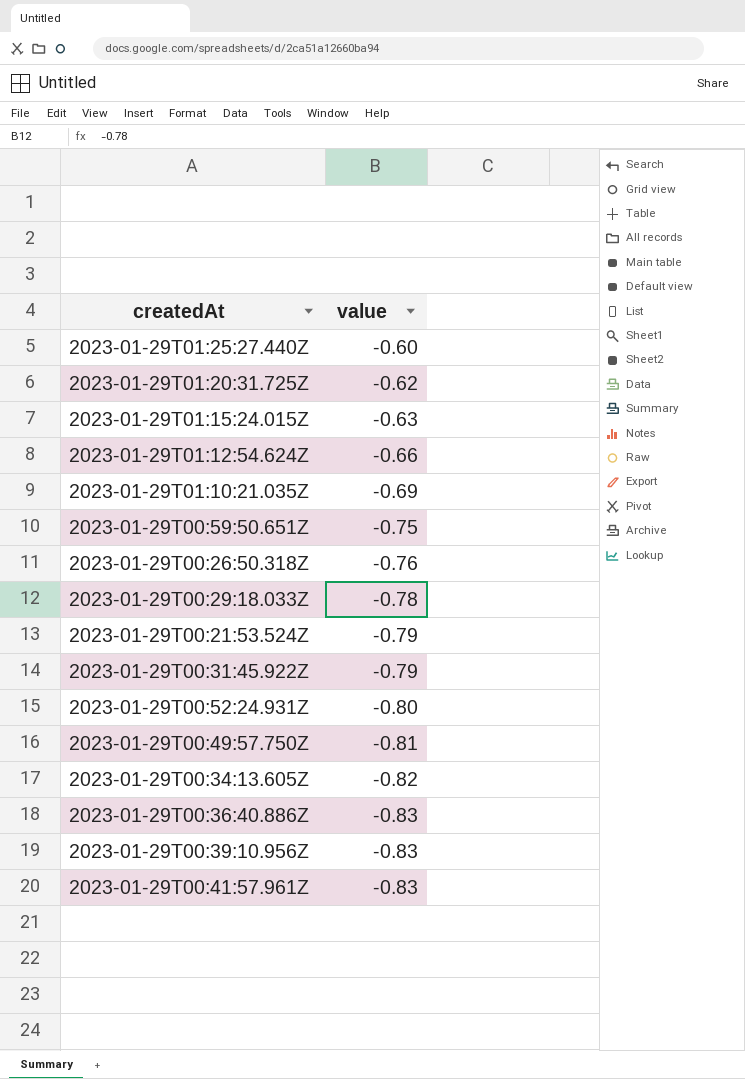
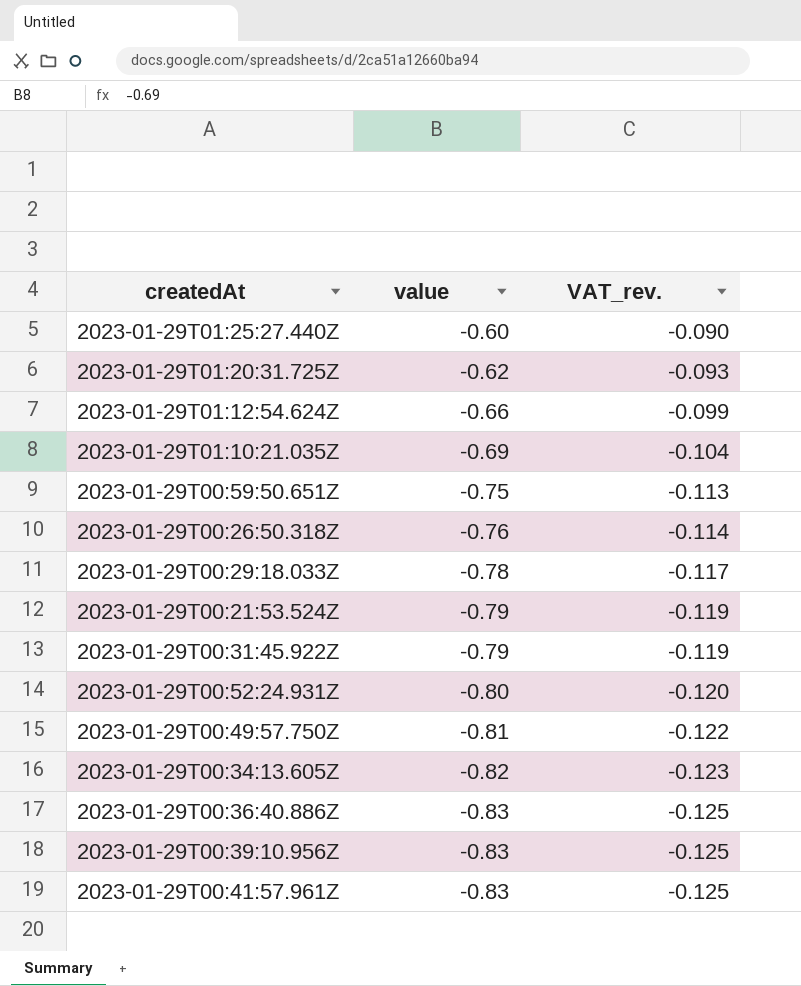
column VAT_rev. | formula: none -> [value] * 0.15
row 2023-01-29T01:15:24.015Z: -0.63 -> none

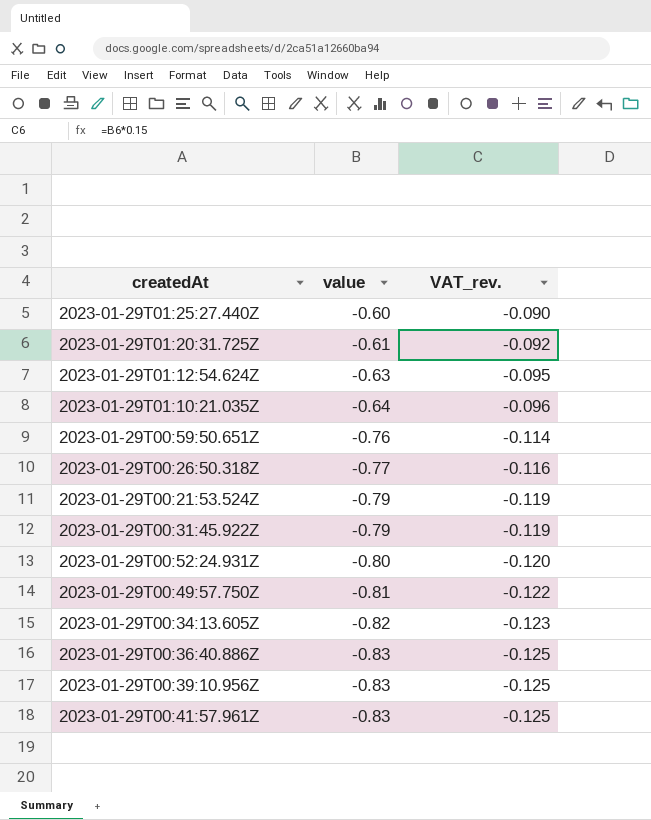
row 2023-01-29T00:29:18.033Z: -0.78 | -0.117 -> none
2023-01-29T01:20:31.725Z | value: -0.62 -> -0.61
2023-01-29T01:20:31.725Z | VAT_rev.: -0.093 -> -0.092
2023-01-29T01:12:54.624Z | value: -0.66 -> -0.63
2023-01-29T01:12:54.624Z | VAT_rev.: -0.099 -> -0.095
2023-01-29T01:10:21.035Z | value: -0.69 -> -0.64
2023-01-29T01:10:21.035Z | VAT_rev.: -0.104 -> -0.096
2023-01-29T00:59:50.651Z | value: -0.75 -> -0.76
2023-01-29T00:59:50.651Z | VAT_rev.: -0.113 -> -0.114
2023-01-29T00:26:50.318Z | value: -0.76 -> -0.77
2023-01-29T00:26:50.318Z | VAT_rev.: -0.114 -> -0.116

